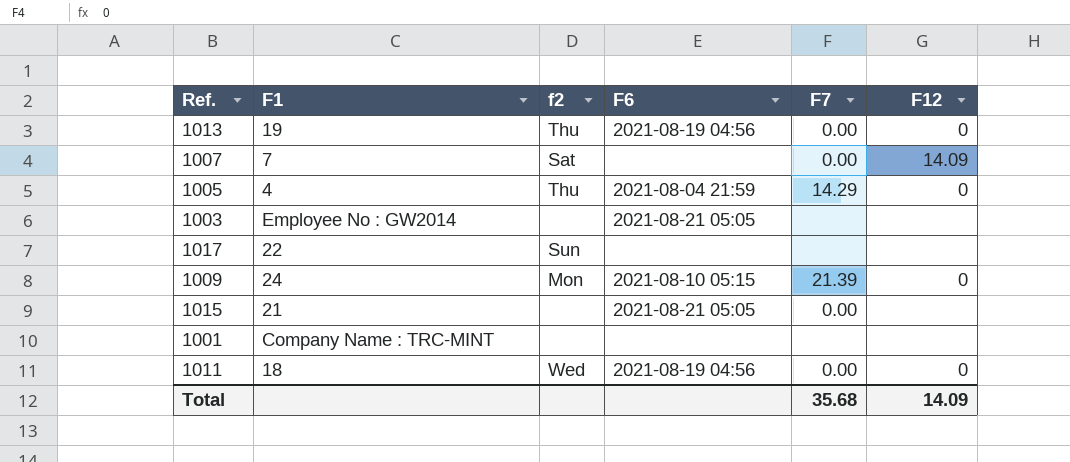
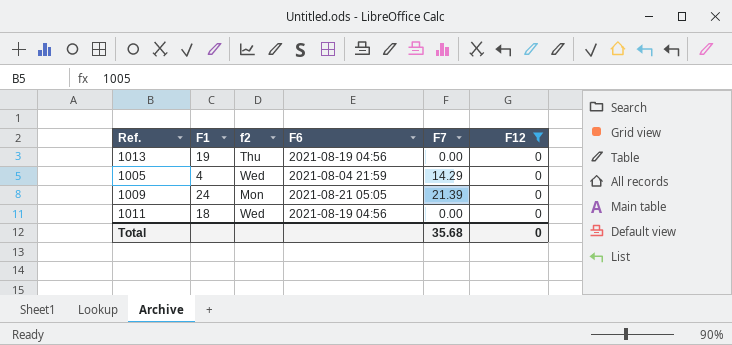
filter: none -> F12 = 0
1005 | f2: Thu -> Wed
1009 | F6: 2021-08-10 05:15 -> 2021-08-21 05:05
Total | F12: 14.09 -> 0

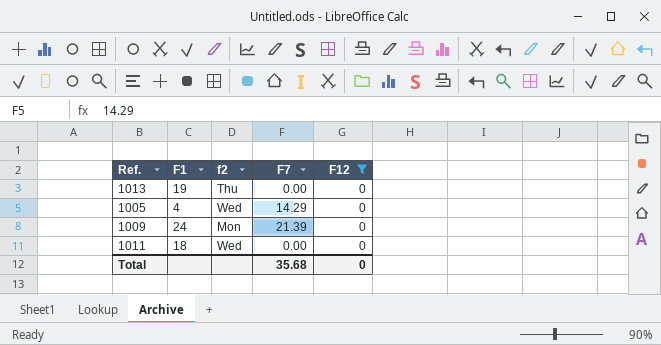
column F6 | position: 4 -> none

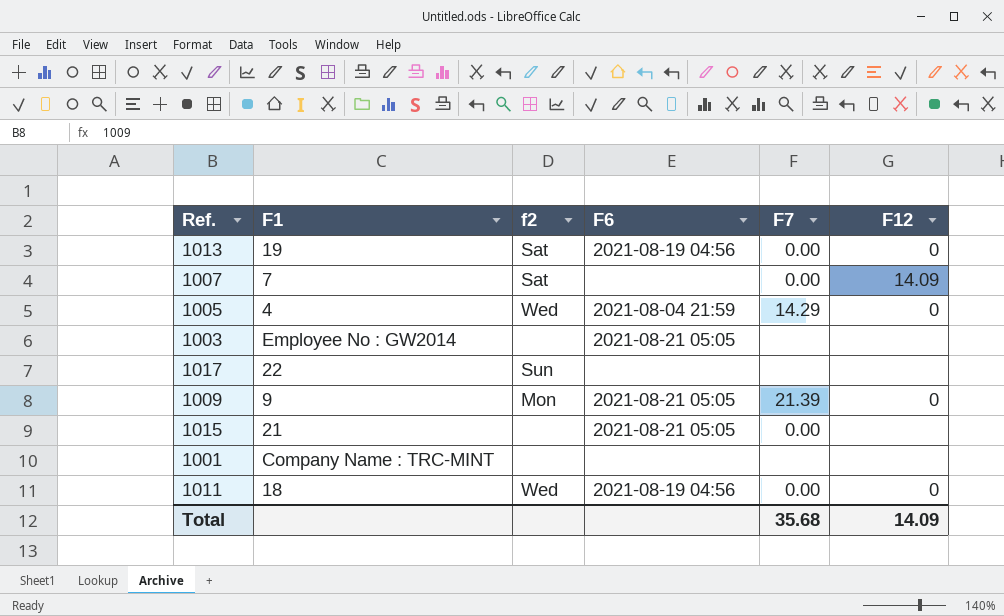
filter: F12 = 0 -> none
column F6 | position: none -> 4
1013 | f2: Thu -> Sat
1009 | F1: 24 -> 9
Total | F12: 0 -> 14.09

